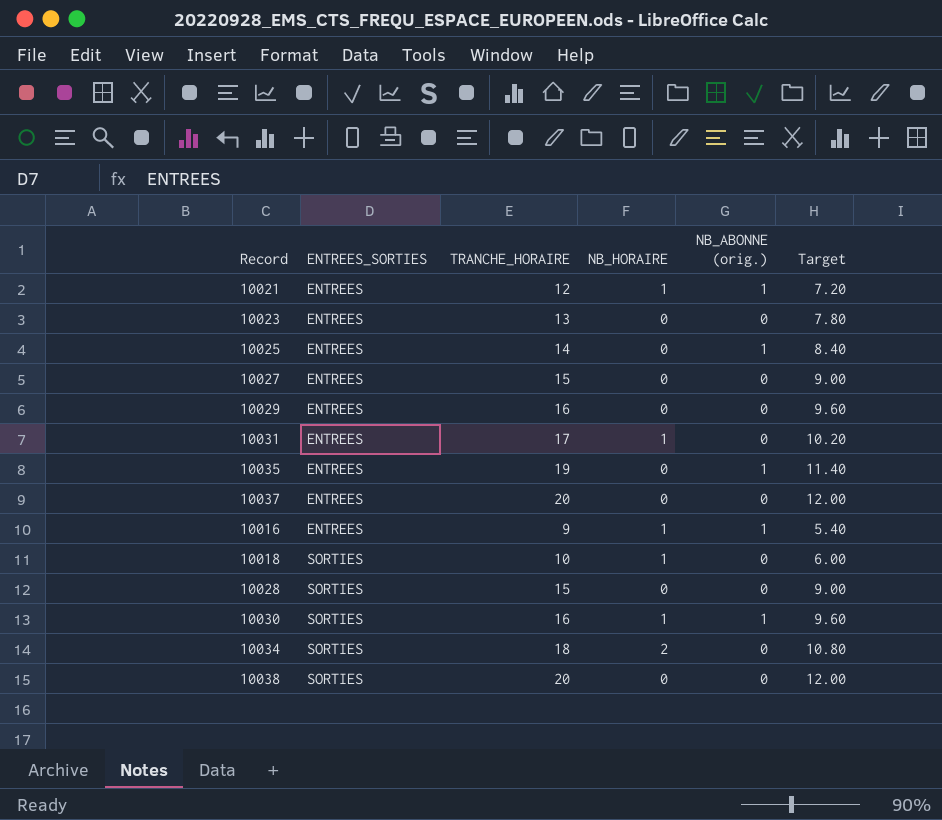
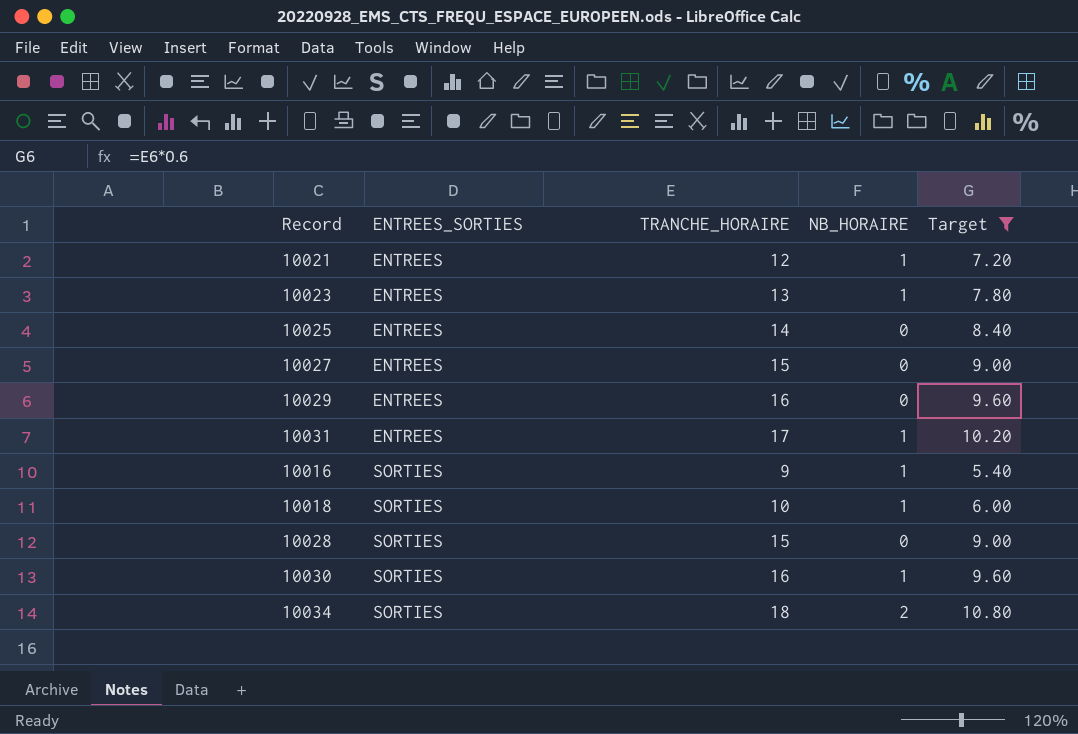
filter: none -> Target <= 10.80
column NB_ABONNE (orig.) | position: 5 -> none
10023 | NB_HORAIRE: 0 -> 1
10016 | ENTREES_SORTIES: ENTREES -> SORTIES

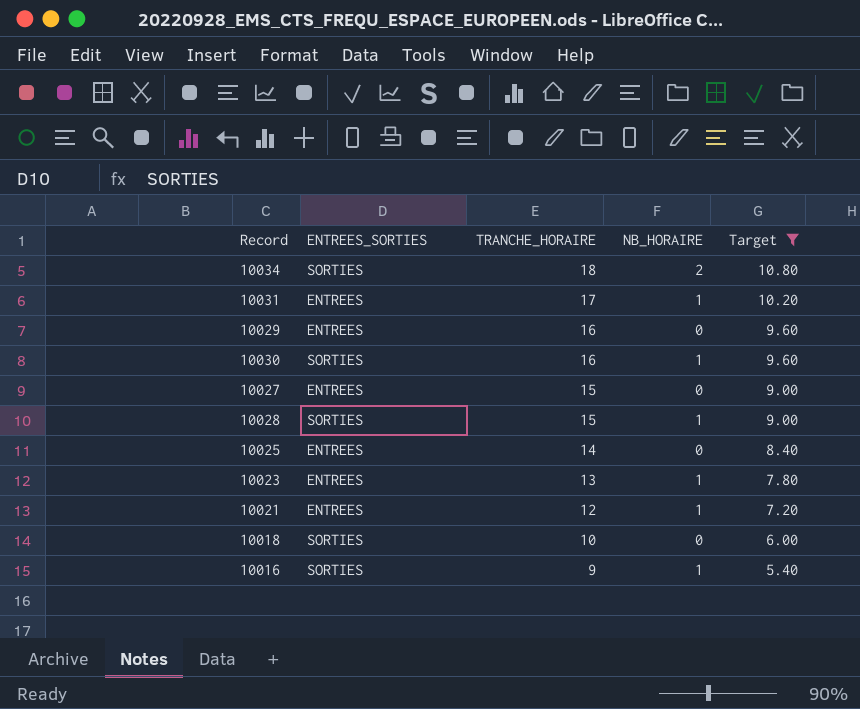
row order: ENTREES_SORTIES ascending -> TRANCHE_HORAIRE descending
10028 | NB_HORAIRE: 0 -> 1
10018 | NB_HORAIRE: 1 -> 0

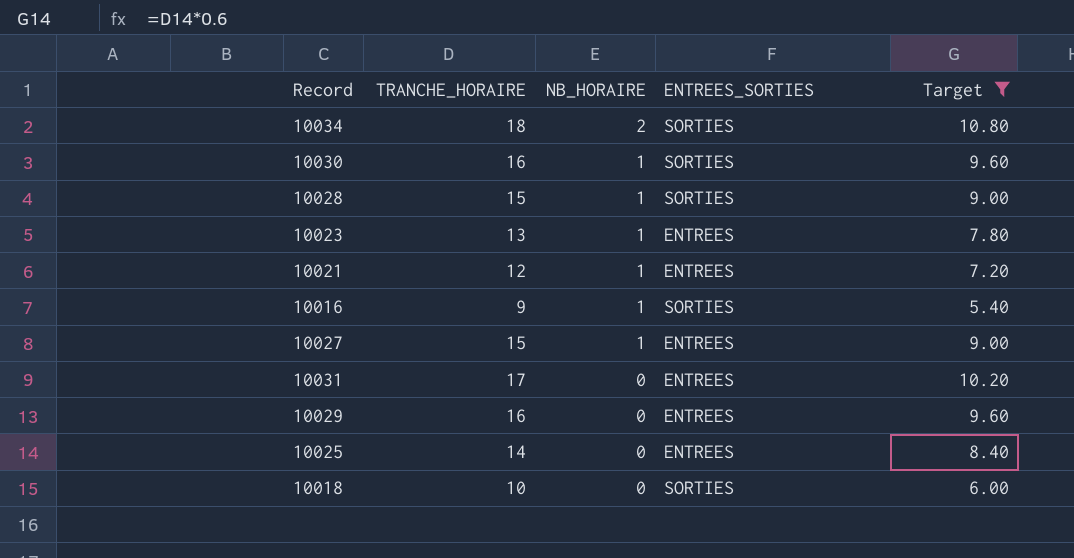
row order: TRANCHE_HORAIRE descending -> NB_HORAIRE descending
column ENTREES_SORTIES | position: 2 -> 4
10027 | NB_HORAIRE: 0 -> 1
10031 | NB_HORAIRE: 1 -> 0

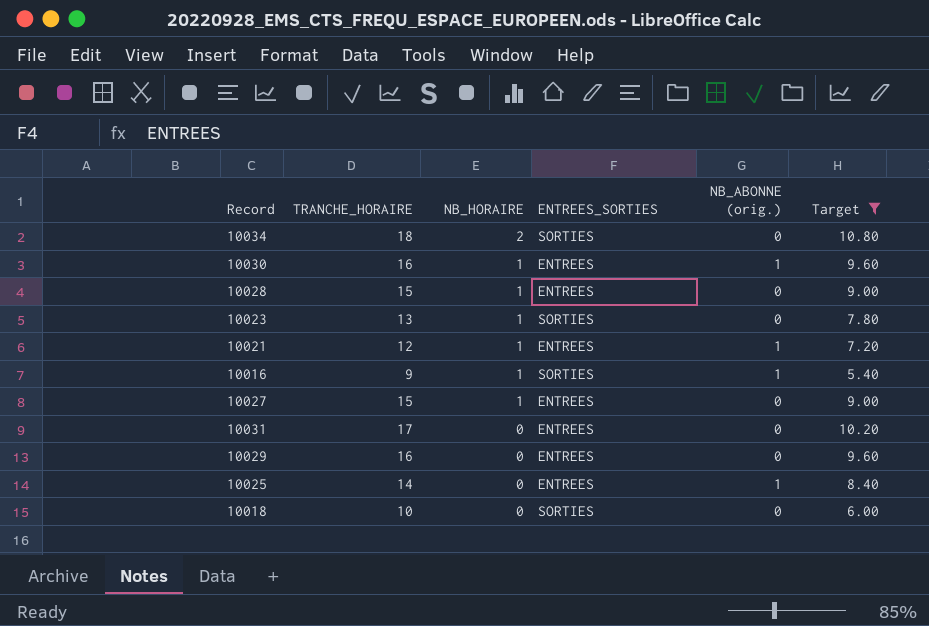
column NB_ABONNE (orig.) | position: none -> 5
10030 | ENTREES_SORTIES: SORTIES -> ENTREES
10028 | ENTREES_SORTIES: SORTIES -> ENTREES
10023 | ENTREES_SORTIES: ENTREES -> SORTIES

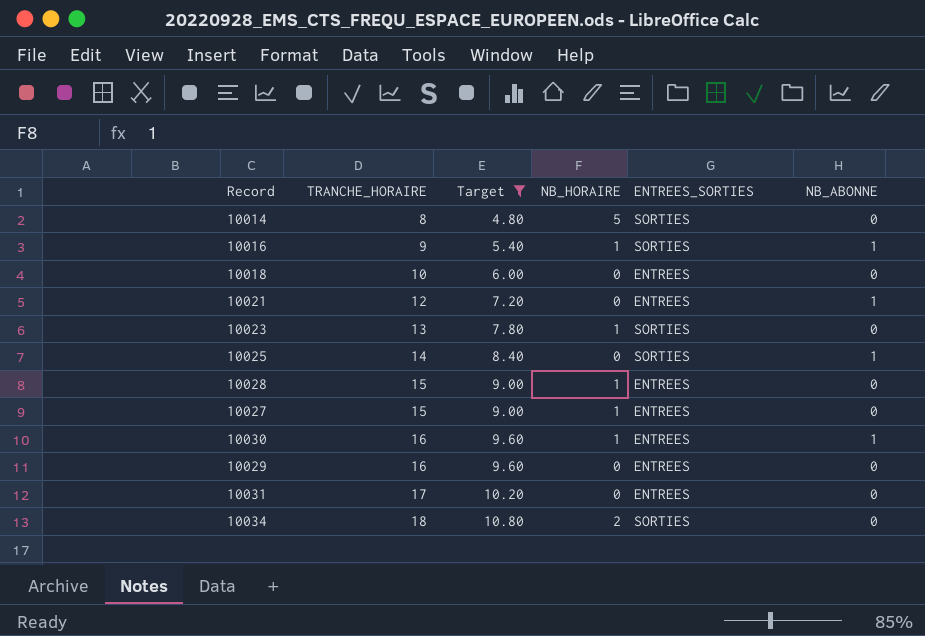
row order: NB_HORAIRE descending -> TRANCHE_HORAIRE ascending
column Target | position: 6 -> 3
column name: NB_ABONNE (orig.) -> NB_ABONNE
row 10014: none -> 8 | 4.80 | 5 | SORTIES | 0
10018 | ENTREES_SORTIES: SORTIES -> ENTREES
10021 | NB_HORAIRE: 1 -> 0
10025 | ENTREES_SORTIES: ENTREES -> SORTIES

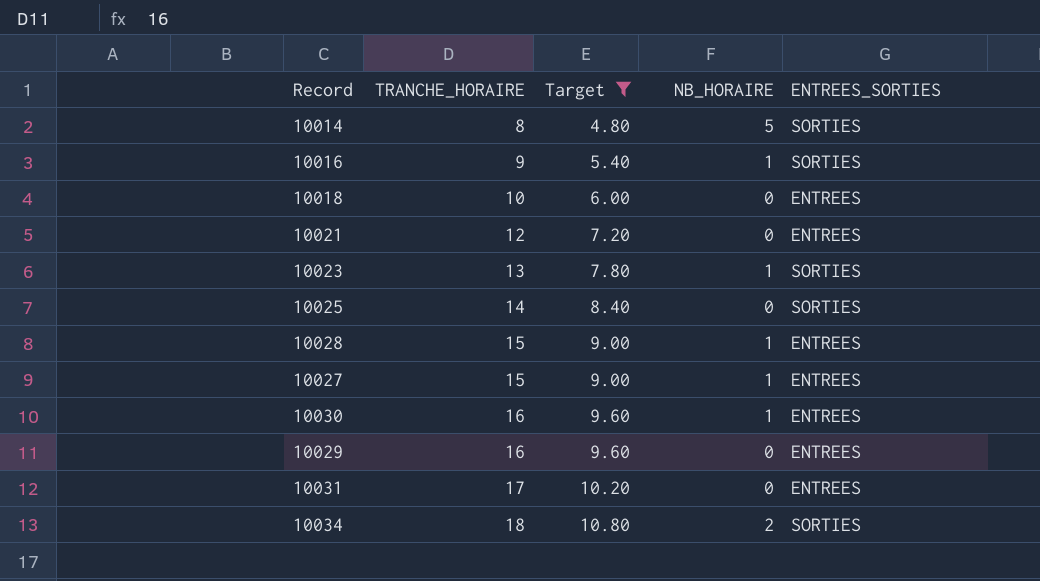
column NB_ABONNE | position: 6 -> none

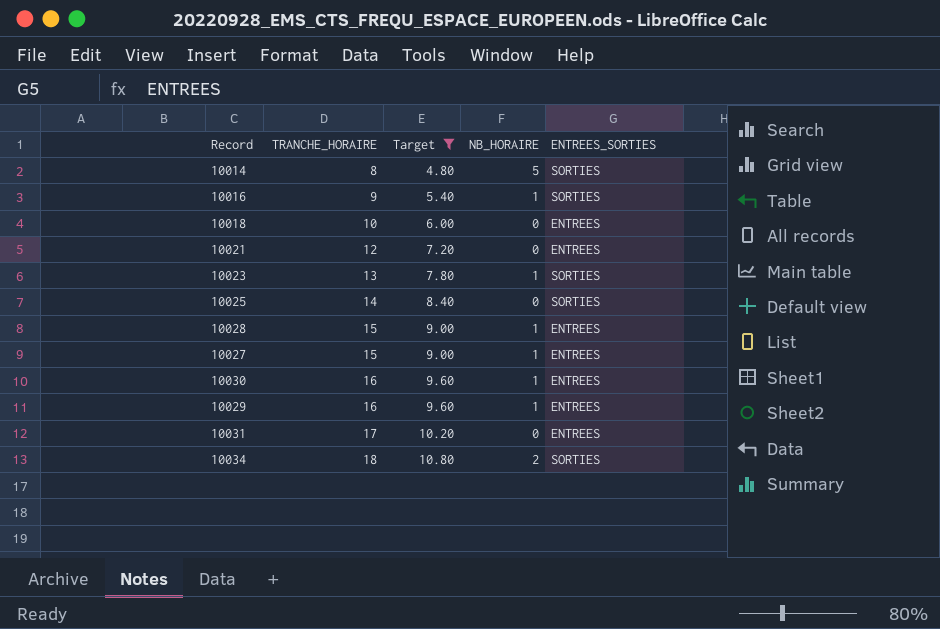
10029 | NB_HORAIRE: 0 -> 1

